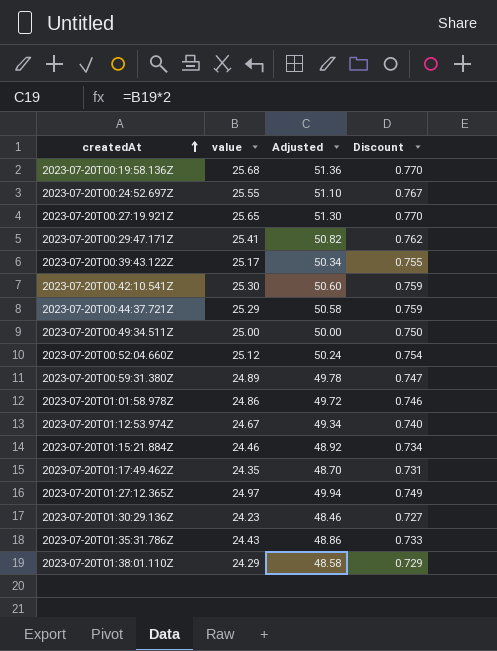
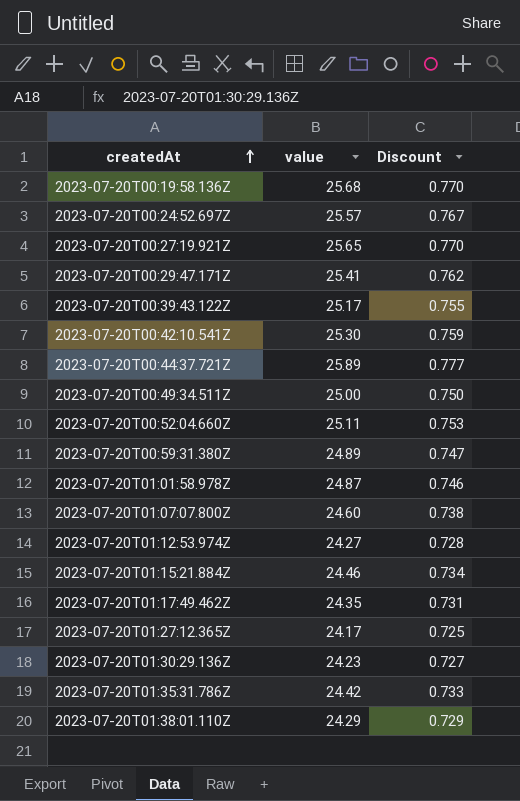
column Adjusted | formula: [value] * 2 -> none
2023-07-20T00:24:52.697Z | value: 25.55 -> 25.57
2023-07-20T00:44:37.721Z | value: 25.29 -> 25.89
2023-07-20T00:44:37.721Z | Discount: 0.759 -> 0.777
2023-07-20T00:52:04.660Z | value: 25.12 -> 25.11
2023-07-20T00:52:04.660Z | Discount: 0.754 -> 0.753
2023-07-20T01:01:58.978Z | value: 24.86 -> 24.87
row 2023-07-20T01:07:07.800Z: none -> 24.60 | 0.738
2023-07-20T01:12:53.974Z | value: 24.67 -> 24.27
2023-07-20T01:12:53.974Z | Discount: 0.740 -> 0.728
2023-07-20T01:27:12.365Z | value: 24.97 -> 24.17
2023-07-20T01:27:12.365Z | Discount: 0.749 -> 0.725
2023-07-20T01:35:31.786Z | value: 24.43 -> 24.42

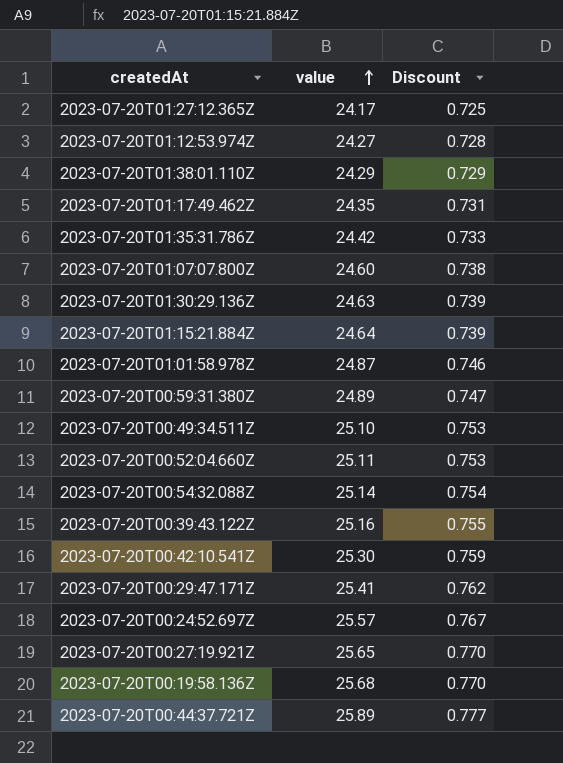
row order: createdAt ascending -> value ascending
2023-07-20T01:30:29.136Z | value: 24.23 -> 24.63
2023-07-20T01:30:29.136Z | Discount: 0.727 -> 0.739
2023-07-20T01:15:21.884Z | value: 24.46 -> 24.64
2023-07-20T01:15:21.884Z | Discount: 0.734 -> 0.739
2023-07-20T00:49:34.511Z | value: 25.00 -> 25.10
2023-07-20T00:49:34.511Z | Discount: 0.750 -> 0.753
row 2023-07-20T00:54:32.088Z: none -> 25.14 | 0.754
2023-07-20T00:39:43.122Z | value: 25.17 -> 25.16

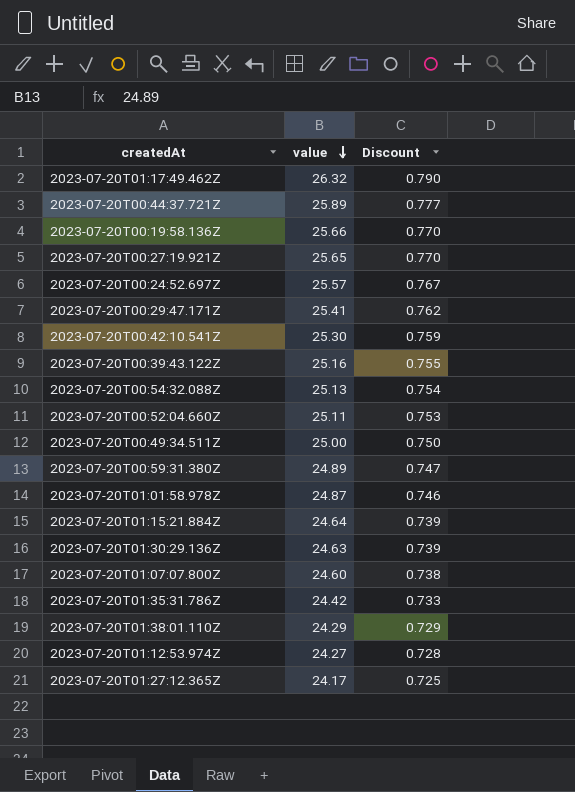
row order: value ascending -> value descending
2023-07-20T01:17:49.462Z | value: 24.35 -> 26.32
2023-07-20T01:17:49.462Z | Discount: 0.731 -> 0.790
2023-07-20T00:19:58.136Z | value: 25.68 -> 25.66
2023-07-20T00:54:32.088Z | value: 25.14 -> 25.13
2023-07-20T00:49:34.511Z | value: 25.10 -> 25.00
2023-07-20T00:49:34.511Z | Discount: 0.753 -> 0.750

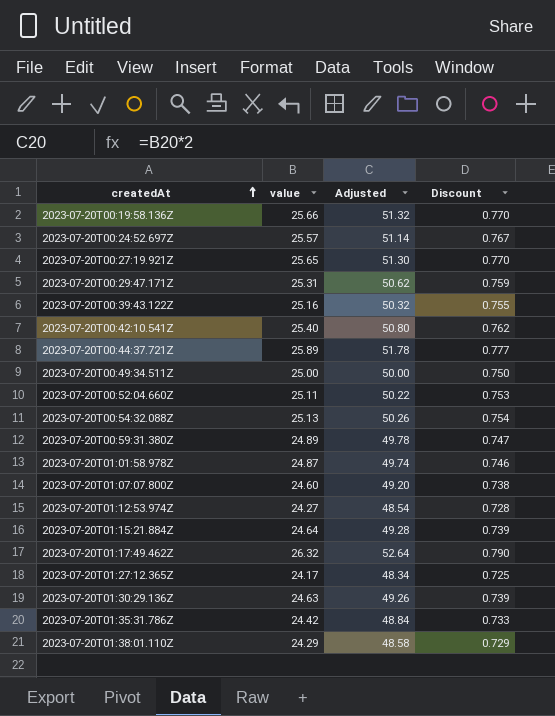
row order: value descending -> createdAt ascending
column Adjusted | formula: none -> [value] * 2
2023-07-20T00:29:47.171Z | value: 25.41 -> 25.31
2023-07-20T00:29:47.171Z | Discount: 0.762 -> 0.759
2023-07-20T00:42:10.541Z | value: 25.30 -> 25.40
2023-07-20T00:42:10.541Z | Discount: 0.759 -> 0.762

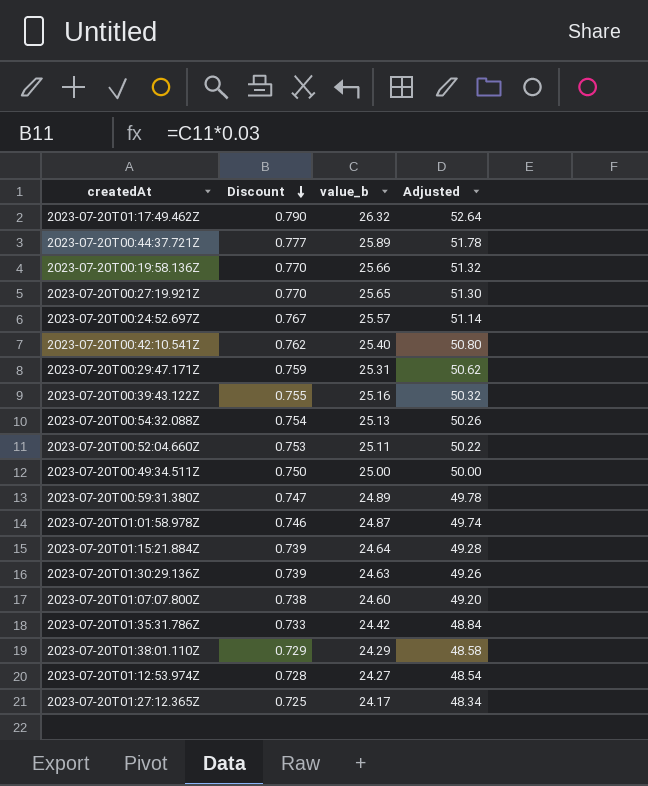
row order: createdAt ascending -> Discount descending
column Discount | position: 4 -> 2
column name: value -> value_b

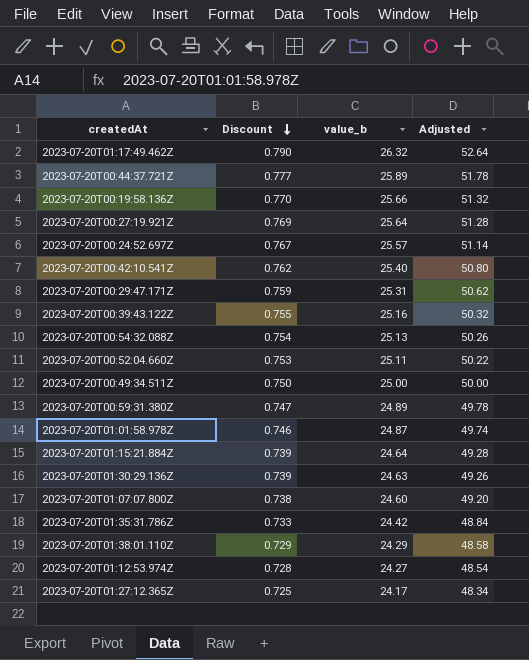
2023-07-20T00:27:19.921Z | Discount: 0.770 -> 0.769
2023-07-20T00:27:19.921Z | value_b: 25.65 -> 25.64
2023-07-20T00:27:19.921Z | Adjusted: 51.30 -> 51.28

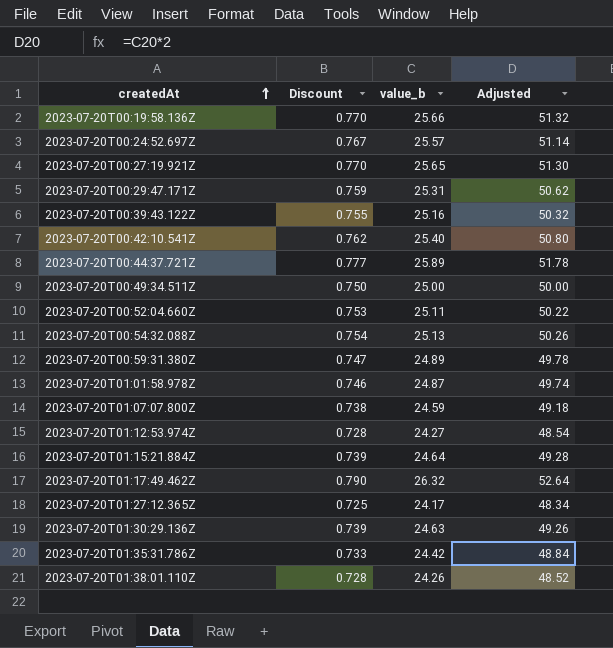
row order: Discount descending -> createdAt ascending
2023-07-20T00:27:19.921Z | Discount: 0.769 -> 0.770
2023-07-20T00:27:19.921Z | value_b: 25.64 -> 25.65
2023-07-20T00:27:19.921Z | Adjusted: 51.28 -> 51.30
2023-07-20T01:07:07.800Z | value_b: 24.60 -> 24.59
2023-07-20T01:07:07.800Z | Adjusted: 49.20 -> 49.18
2023-07-20T01:38:01.110Z | Discount: 0.729 -> 0.728
2023-07-20T01:38:01.110Z | value_b: 24.29 -> 24.26
2023-07-20T01:38:01.110Z | Adjusted: 48.58 -> 48.52

